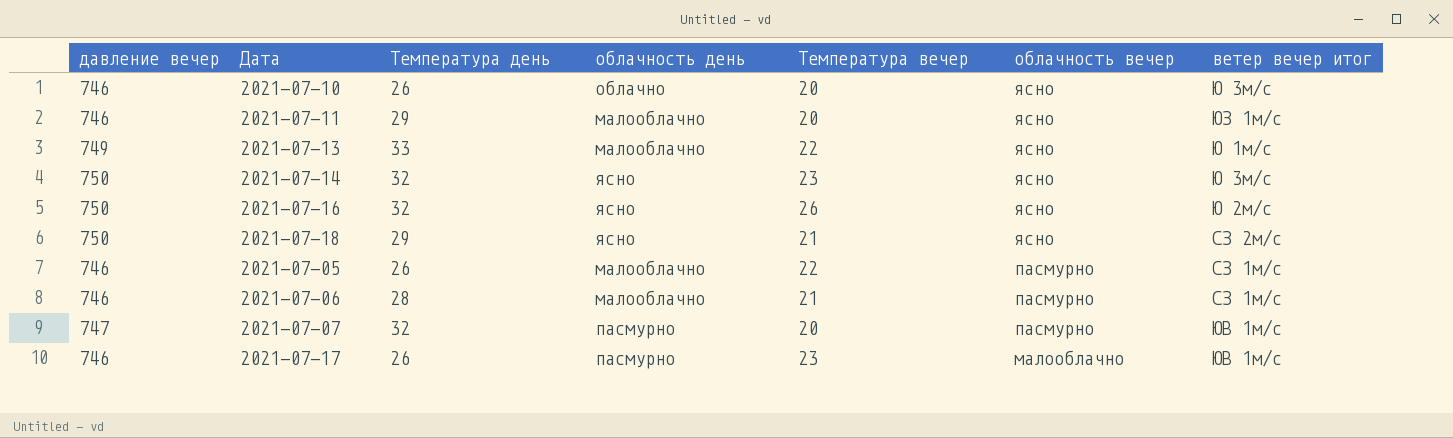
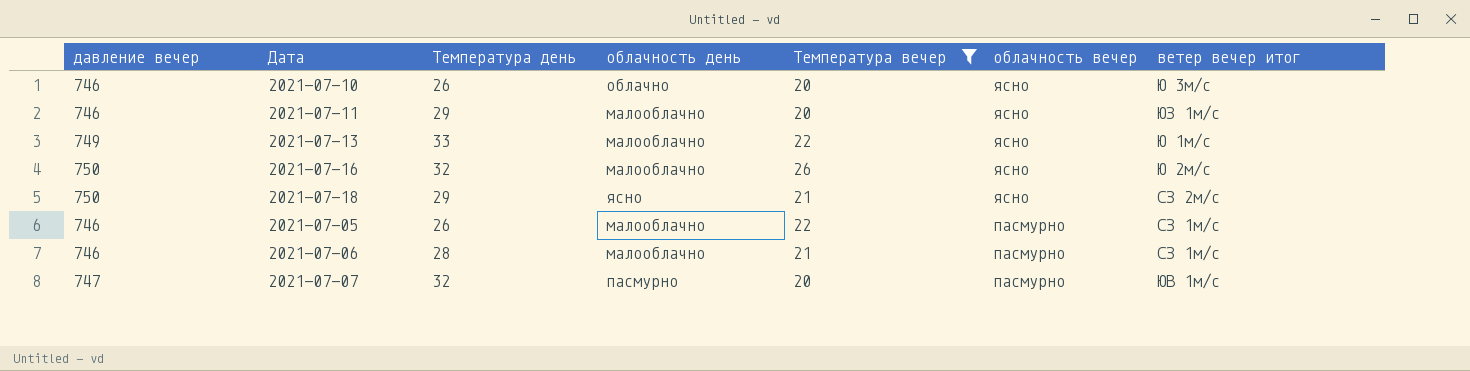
filter: none -> Температура вечер != 23
2021-07-16 | облачность день: ясно -> малооблачно

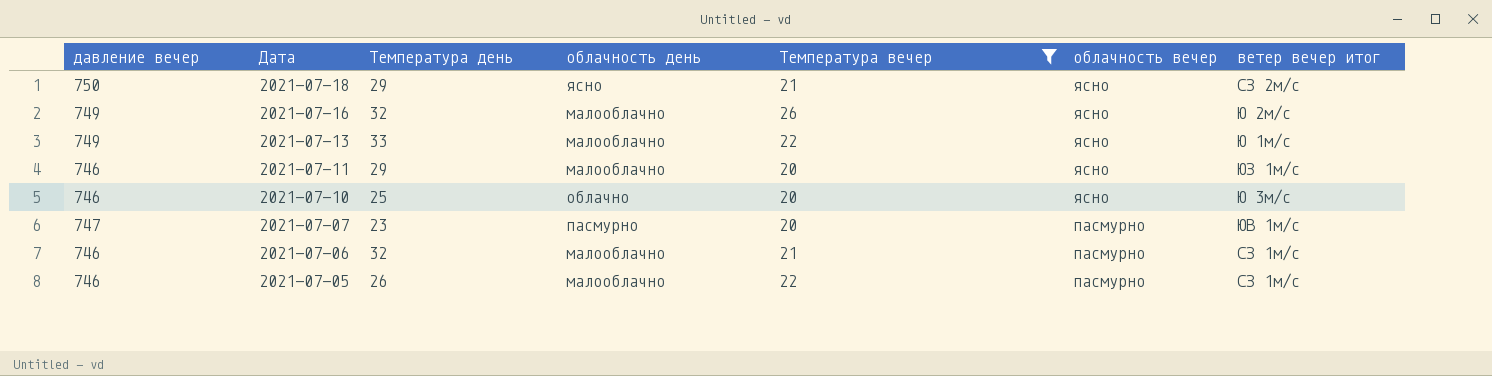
row order: облачность вечер descending -> Дата descending
2021-07-16 | давление вечер: 750 -> 749
2021-07-10 | Температура день: 26 -> 25
2021-07-07 | Температура день: 32 -> 23
2021-07-06 | Температура день: 28 -> 32

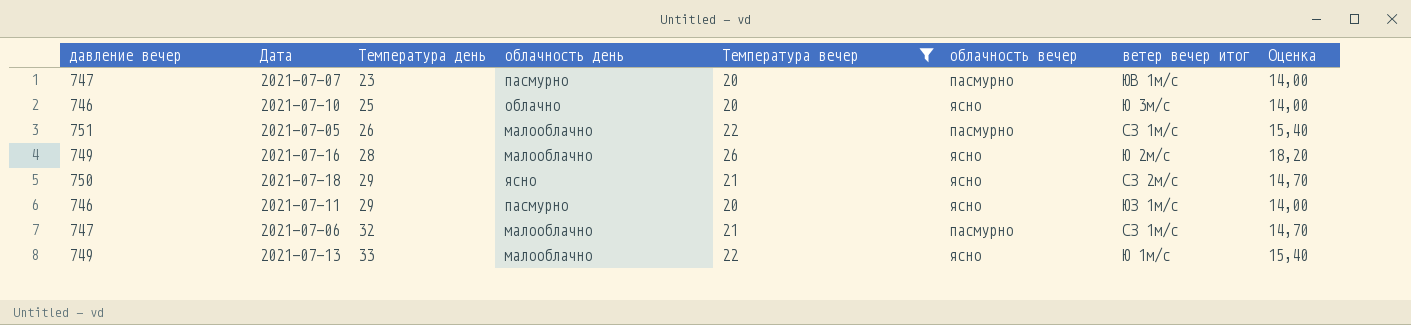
row order: Дата descending -> Температура день ascending
column Оценка | formula: none -> [Температура вечер] * 0,7
2021-07-05 | давление вечер: 746 -> 751
2021-07-16 | Температура день: 32 -> 28
2021-07-11 | облачность день: малооблачно -> пасмурно
2021-07-06 | давление вечер: 746 -> 747

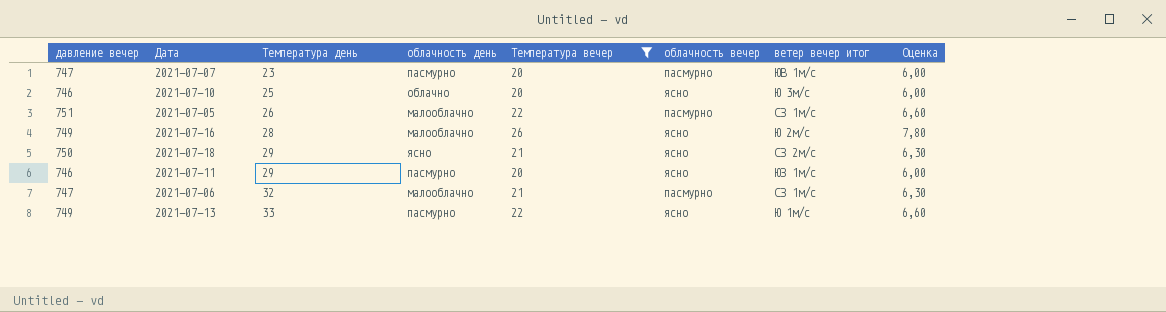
column Оценка | formula: [Температура вечер] * 0,7 -> [Температура вечер] * 0,3
2021-07-13 | облачность день: малооблачно -> пасмурно

